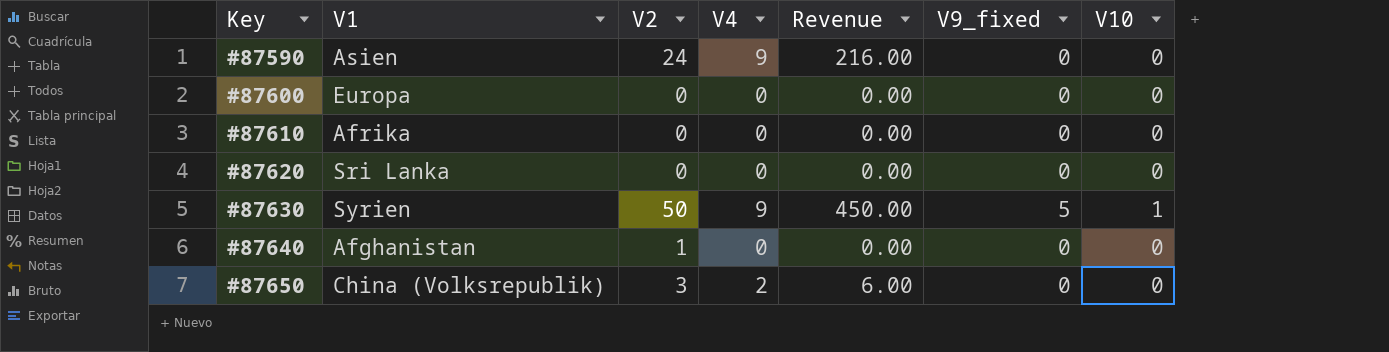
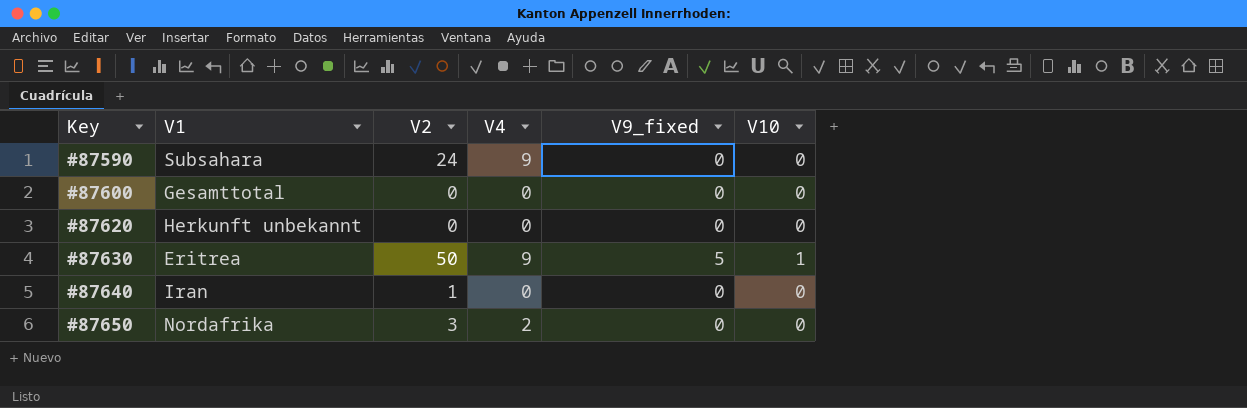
column Revenue | formula: [V2] * [V4] -> none
row #87610: Afrika | 0 | 0 | 0.00 | 0 | 0 -> none
#87590 | V1: Asien -> Subsahara
#87600 | V1: Europa -> Gesamttotal
#87620 | V1: Sri Lanka -> Herkunft unbekannt
#87630 | V1: Syrien -> Eritrea
#87640 | V1: Afghanistan -> Iran
#87650 | V1: China (Volksrepublik) -> Nordafrika

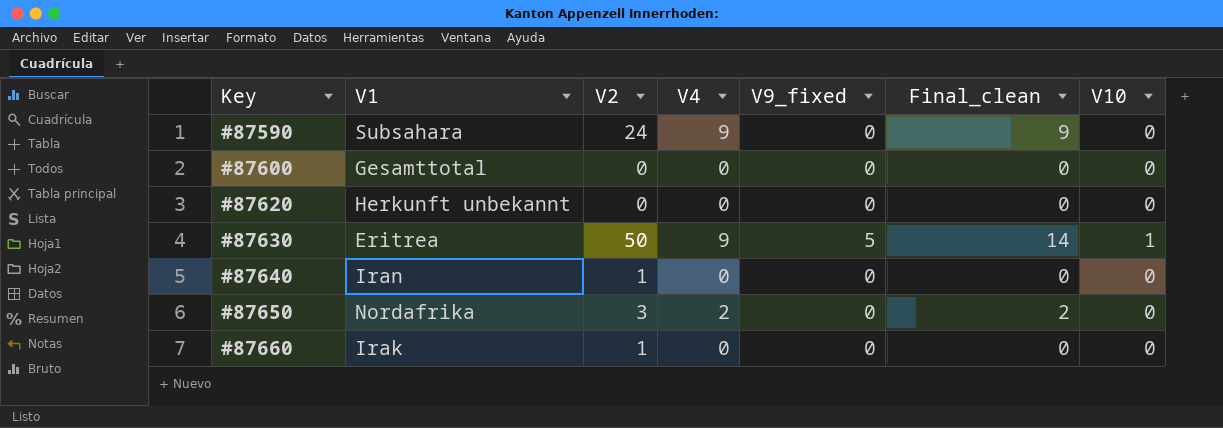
column Final_clean | formula: none -> [V4] + [V9_fixed]
row #87660: none -> Irak | 1 | 0 | 0 | 0 | 0

